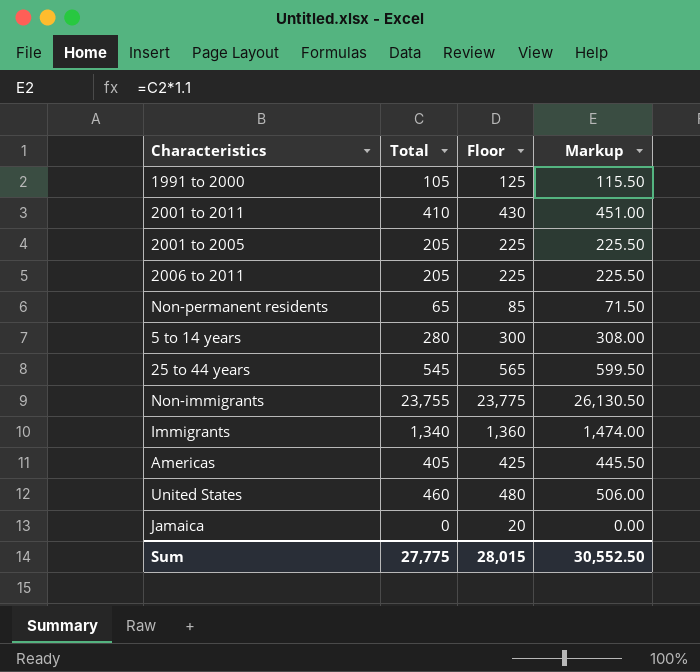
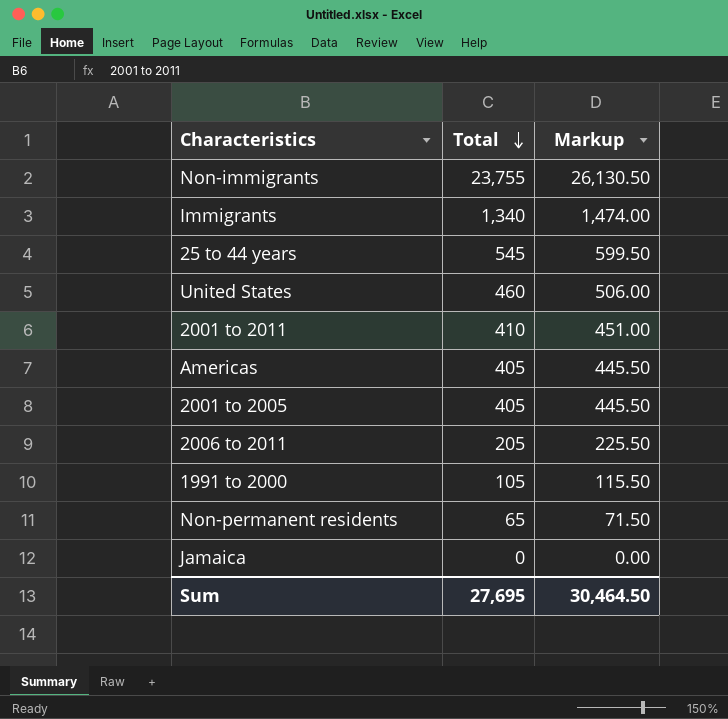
row order: none -> Total descending
column Floor | formula: [Total] + 20 -> none
row 5 to 14 years: 280 | 300 | 308.00 -> none
2001 to 2005 | Total: 205 -> 405
2001 to 2005 | Markup: 225.50 -> 445.50
Sum | Total: 27,775 -> 27,695
Sum | Markup: 30,552.50 -> 30,464.50

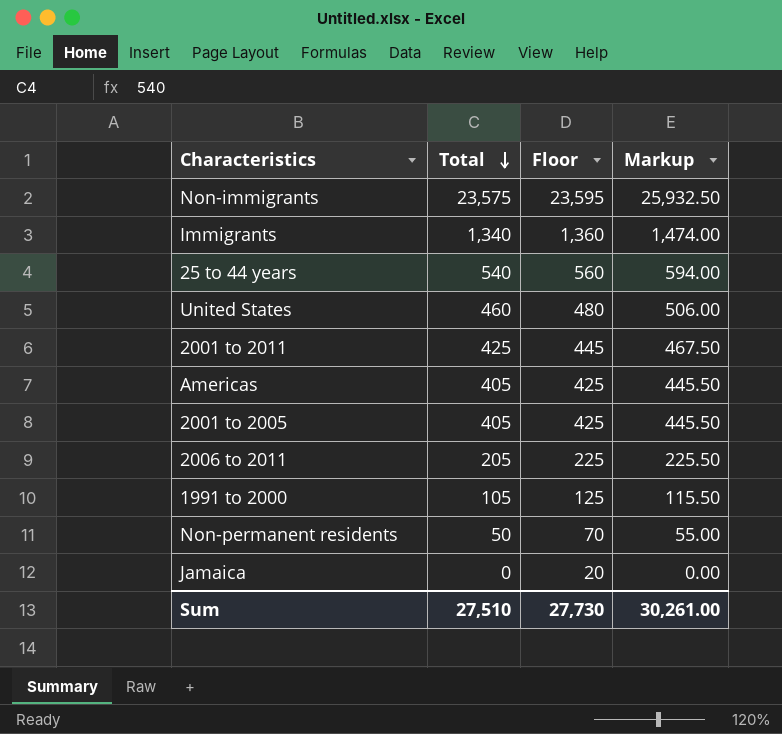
column Floor | formula: none -> [Total] + 20
Non-immigrants | Total: 23,755 -> 23,575
Non-immigrants | Markup: 26,130.50 -> 25,932.50
25 to 44 years | Total: 545 -> 540
25 to 44 years | Markup: 599.50 -> 594.00
2001 to 2011 | Total: 410 -> 425
2001 to 2011 | Markup: 451.00 -> 467.50
Non-permanent residents | Total: 65 -> 50
Non-permanent residents | Markup: 71.50 -> 55.00
Sum | Total: 27,695 -> 27,510
Sum | Markup: 30,464.50 -> 30,261.00

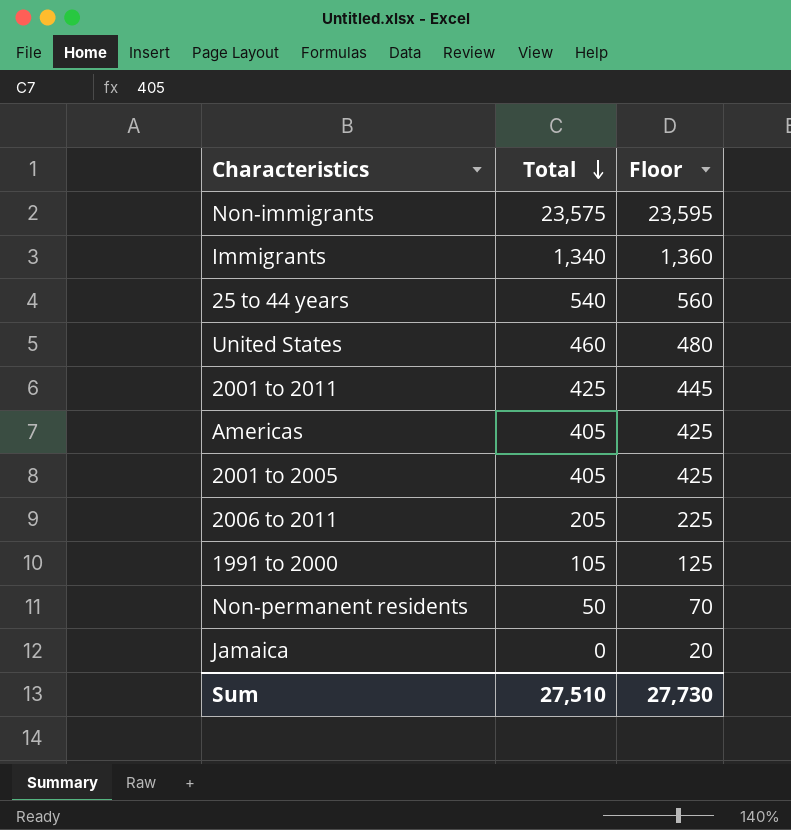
column Markup | formula: [Total] * 1.1 -> none

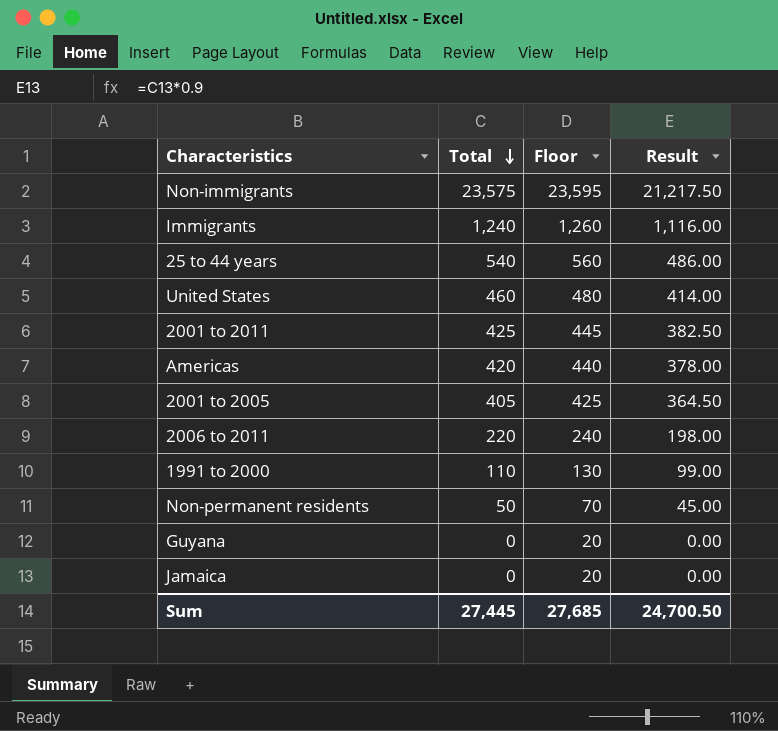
column Result | formula: none -> [Total] * 0.9
Immigrants | Total: 1,340 -> 1,240
Immigrants | Floor: 1,360 -> 1,260
Americas | Total: 405 -> 420
Americas | Floor: 425 -> 440
2006 to 2011 | Total: 205 -> 220
2006 to 2011 | Floor: 225 -> 240
1991 to 2000 | Total: 105 -> 110
1991 to 2000 | Floor: 125 -> 130
row Guyana: none -> 0 | 20 | 0.00
Sum | Total: 27,510 -> 27,445
Sum | Floor: 27,730 -> 27,685

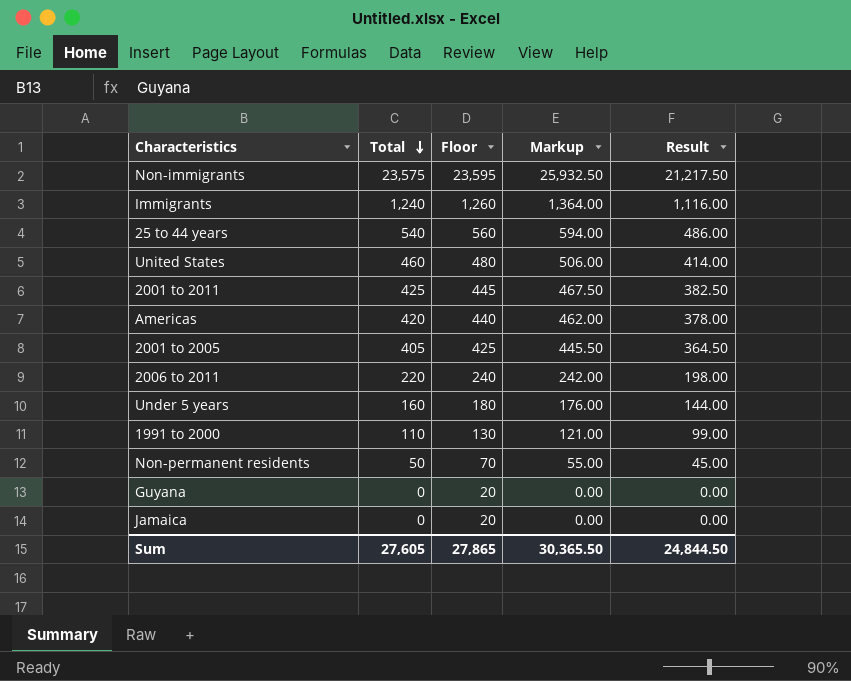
column Markup | formula: none -> [Total] * 1.1
row Under 5 years: none -> 160 | 180 | 176.00 | 144.00
Sum | Total: 27,445 -> 27,605
Sum | Floor: 27,685 -> 27,865
Sum | Result: 24,700.50 -> 24,844.50

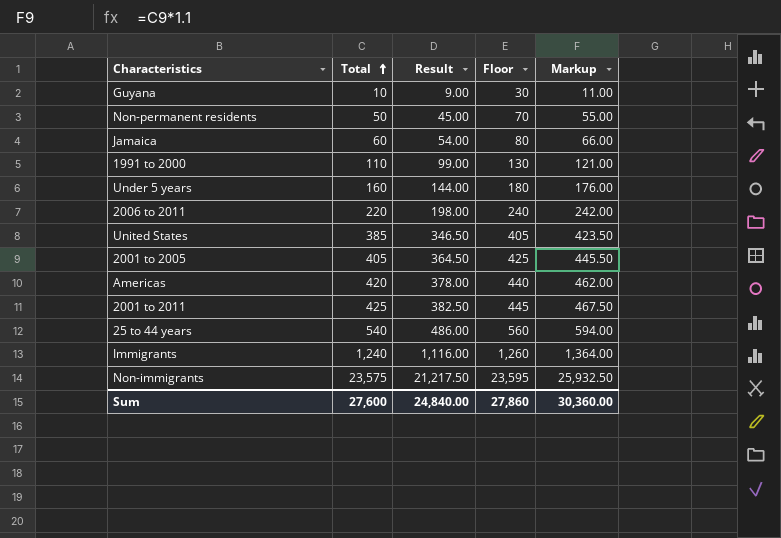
row order: Total descending -> Total ascending
column Result | position: 5 -> 3
Guyana | Total: 0 -> 10
Guyana | Result: 0.00 -> 9.00
Guyana | Floor: 20 -> 30
Guyana | Markup: 0.00 -> 11.00
Jamaica | Total: 0 -> 60
Jamaica | Result: 0.00 -> 54.00
Jamaica | Floor: 20 -> 80
Jamaica | Markup: 0.00 -> 66.00
United States | Total: 460 -> 385
United States | Result: 414.00 -> 346.50
United States | Floor: 480 -> 405
United States | Markup: 506.00 -> 423.50
Sum | Total: 27,605 -> 27,600
Sum | Result: 24,844.50 -> 24,840.00
Sum | Floor: 27,865 -> 27,860
Sum | Markup: 30,365.50 -> 30,360.00

